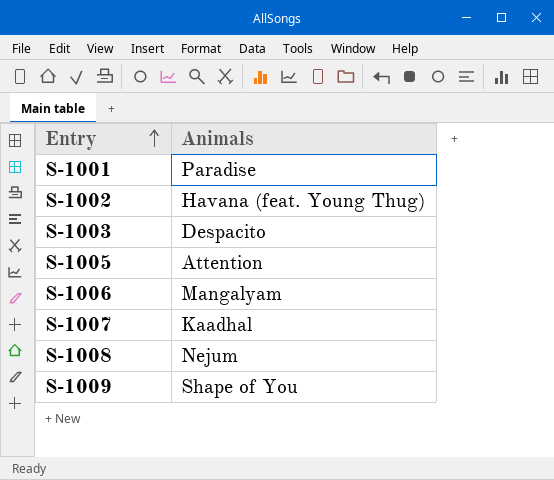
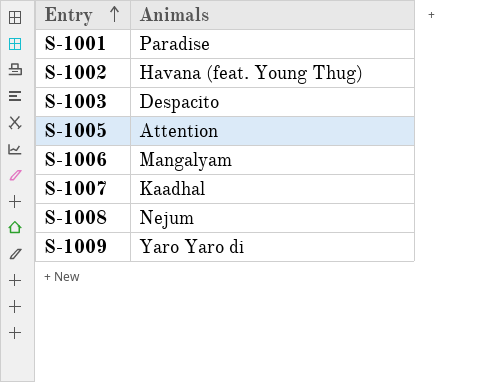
S-1009 | Animals: Shape of You -> Yaro Yaro di

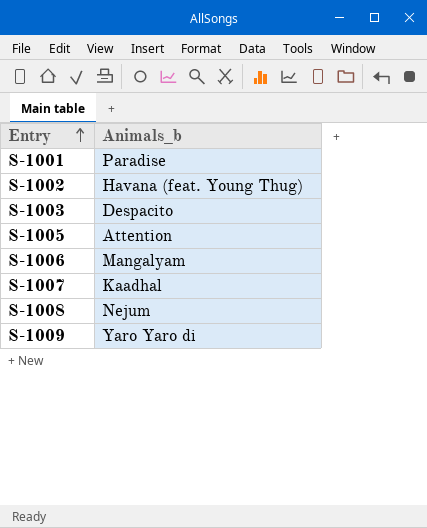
column name: Animals -> Animals_b

